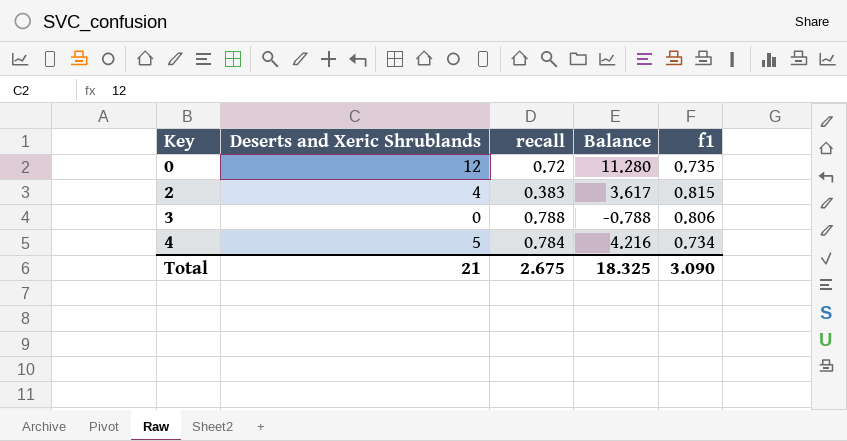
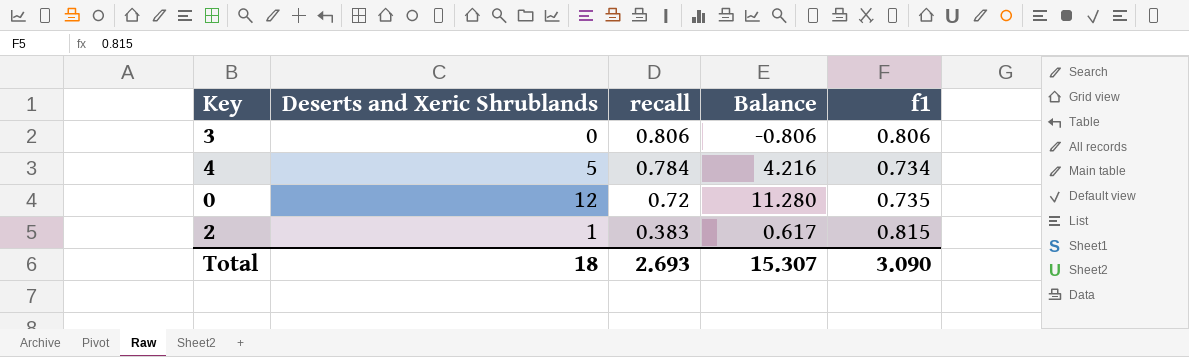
row order: Key ascending -> recall descending
3 | recall: 0.788 -> 0.806
3 | Balance: -0.788 -> -0.806
2 | Deserts and Xeric Shrublands: 4 -> 1
2 | Balance: 3.617 -> 0.617
Total | Deserts and Xeric Shrublands: 21 -> 18
Total | recall: 2.675 -> 2.693
Total | Balance: 18.325 -> 15.307

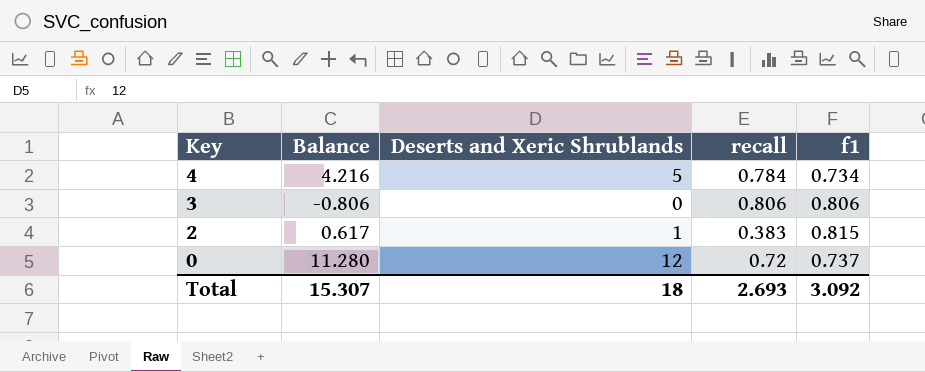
row order: recall descending -> Key descending
column Balance | position: 4 -> 2
0 | f1: 0.735 -> 0.737
Total | f1: 3.090 -> 3.092

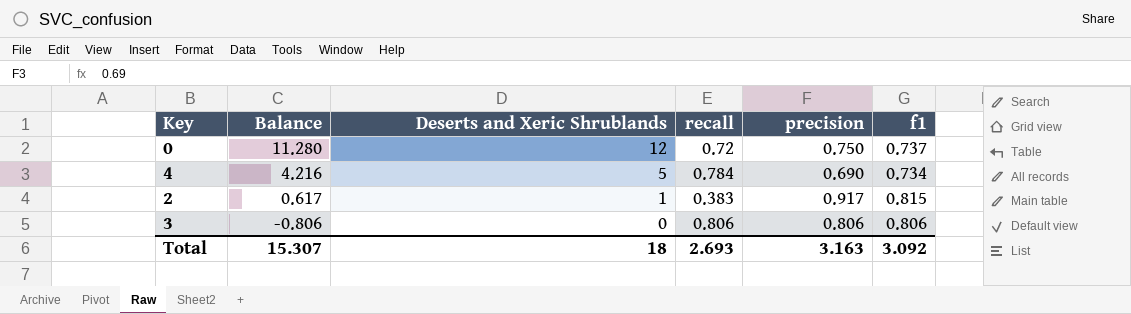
row order: Key descending -> Balance descending
column precision | position: none -> 5

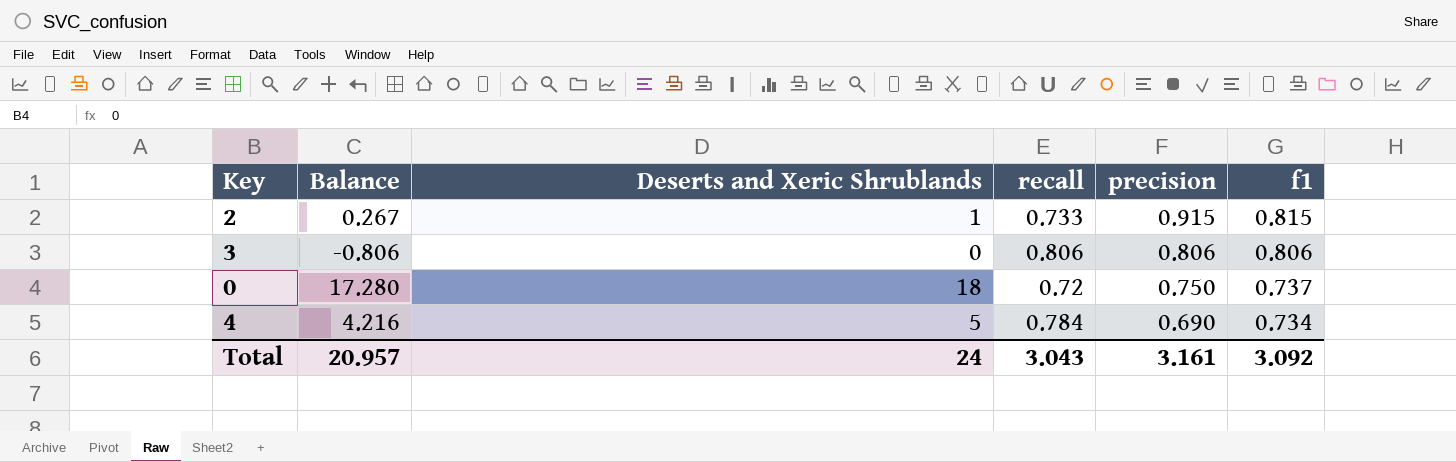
row order: Balance descending -> precision descending
2 | Balance: 0.617 -> 0.267
2 | recall: 0.383 -> 0.733
2 | precision: 0.917 -> 0.915
0 | Balance: 11.280 -> 17.280
0 | Deserts and Xeric Shrublands: 12 -> 18
Total | Balance: 15.307 -> 20.957
Total | Deserts and Xeric Shrublands: 18 -> 24
Total | recall: 2.693 -> 3.043
Total | precision: 3.163 -> 3.161

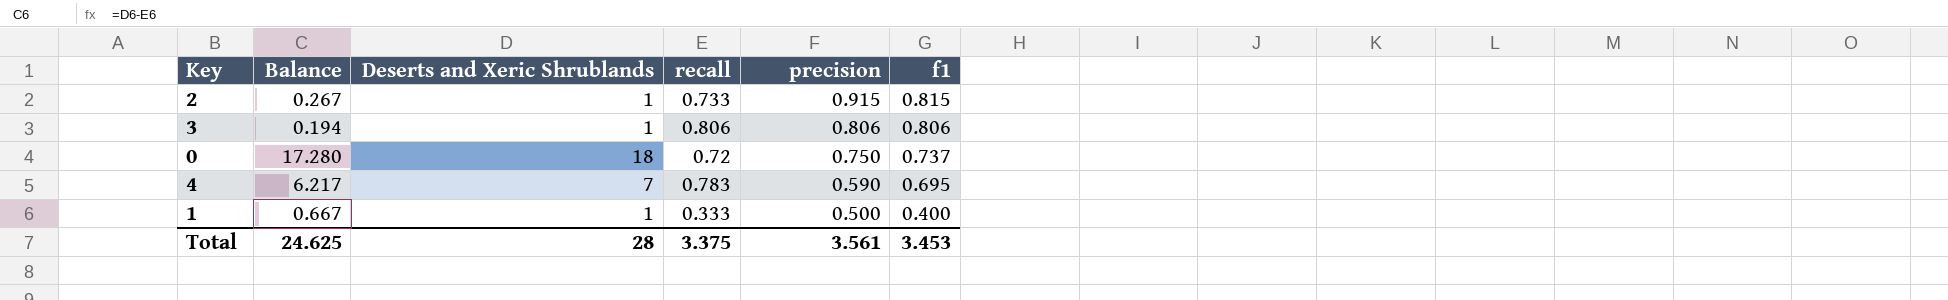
3 | Balance: -0.806 -> 0.194
3 | Deserts and Xeric Shrublands: 0 -> 1
4 | Balance: 4.216 -> 6.217
4 | Deserts and Xeric Shrublands: 5 -> 7
4 | recall: 0.784 -> 0.783
4 | precision: 0.690 -> 0.590
4 | f1: 0.734 -> 0.695
row 1: none -> 0.667 | 1 | 0.333 | 0.500 | 0.400
Total | Balance: 20.957 -> 24.625
Total | Deserts and Xeric Shrublands: 24 -> 28
Total | recall: 3.043 -> 3.375
Total | precision: 3.161 -> 3.561
Total | f1: 3.092 -> 3.453

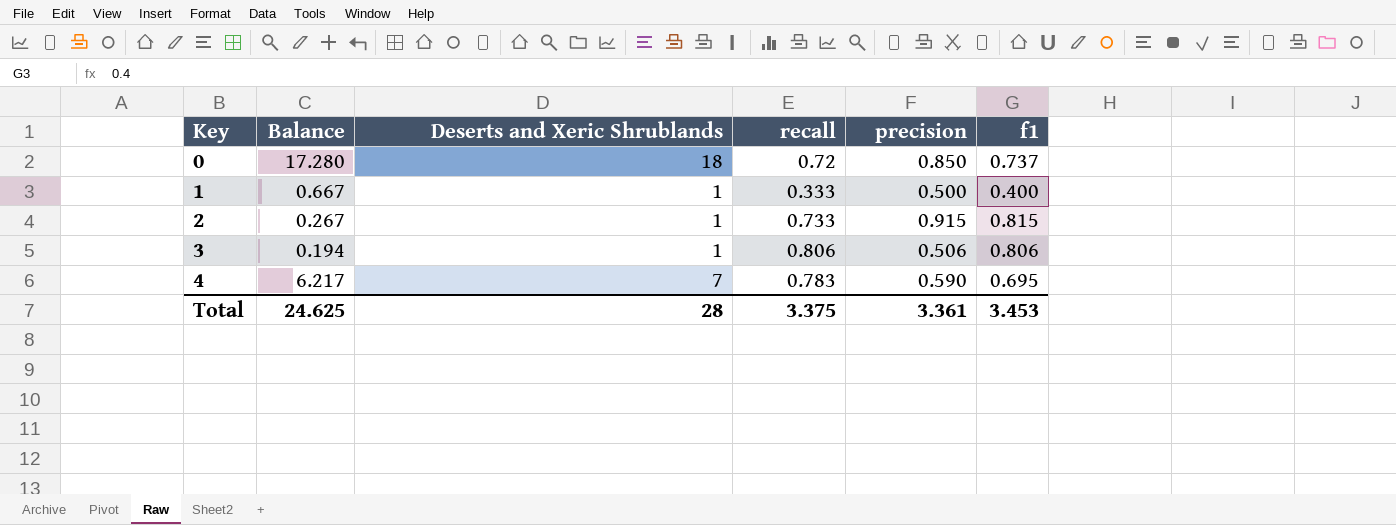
row order: precision descending -> Key ascending
0 | precision: 0.750 -> 0.850
3 | precision: 0.806 -> 0.506
Total | precision: 3.561 -> 3.361

